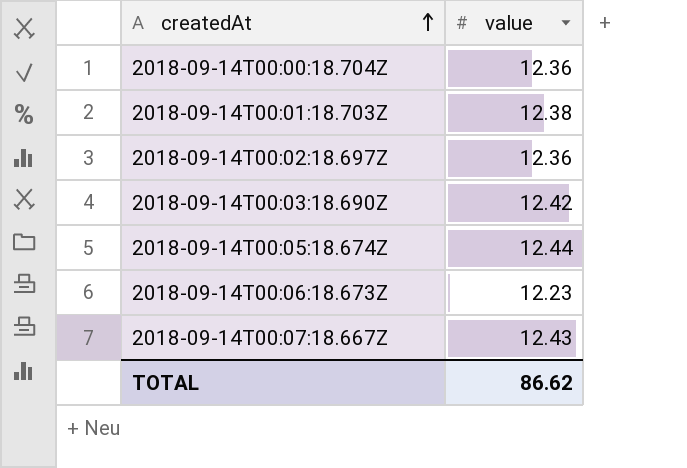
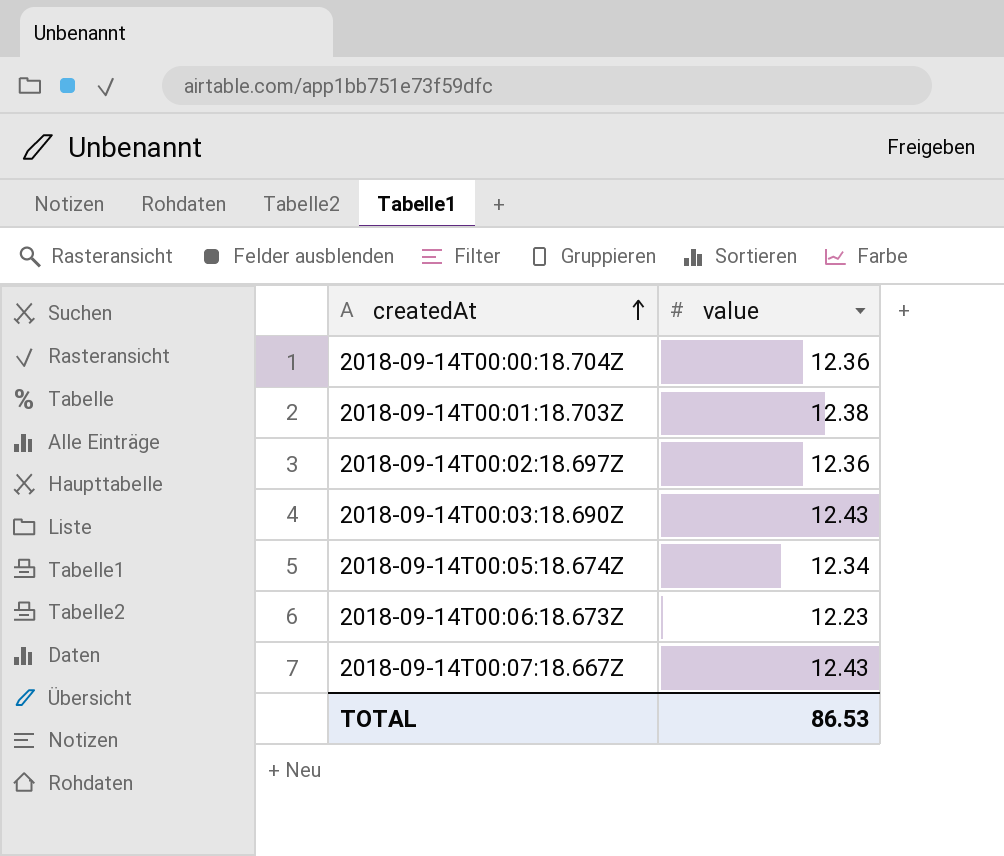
2018-09-14T00:03:18.690Z | value: 12.42 -> 12.43
2018-09-14T00:05:18.674Z | value: 12.44 -> 12.34
TOTAL | value: 86.62 -> 86.53

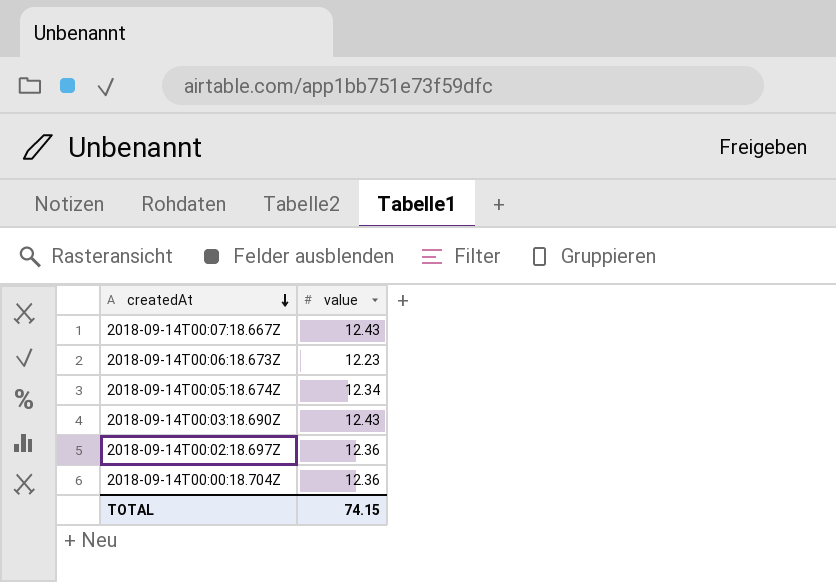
row order: createdAt ascending -> createdAt descending
row 2018-09-14T00:01:18.703Z: 12.38 -> none
TOTAL | value: 86.53 -> 74.15

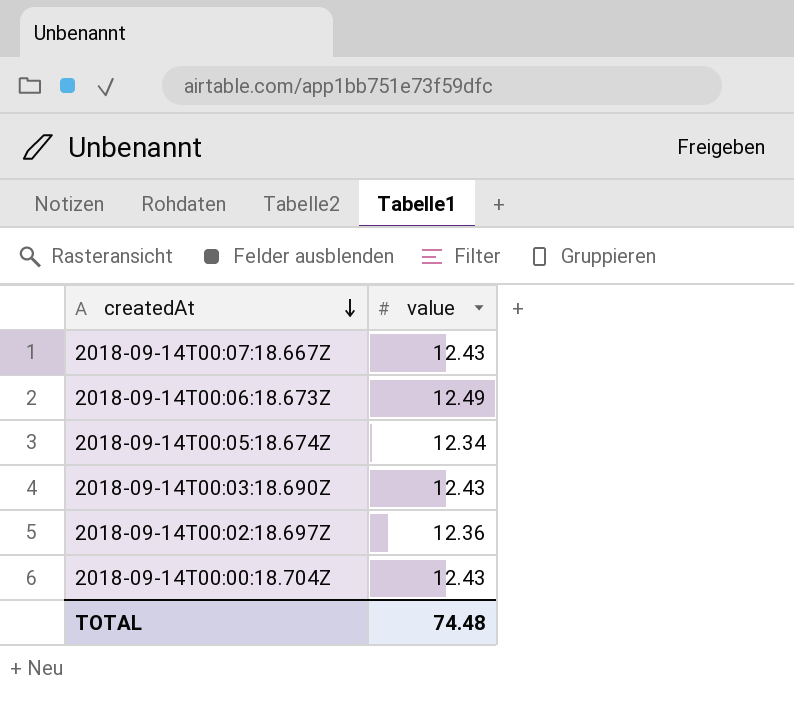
2018-09-14T00:06:18.673Z | value: 12.23 -> 12.49
2018-09-14T00:00:18.704Z | value: 12.36 -> 12.43
TOTAL | value: 74.15 -> 74.48

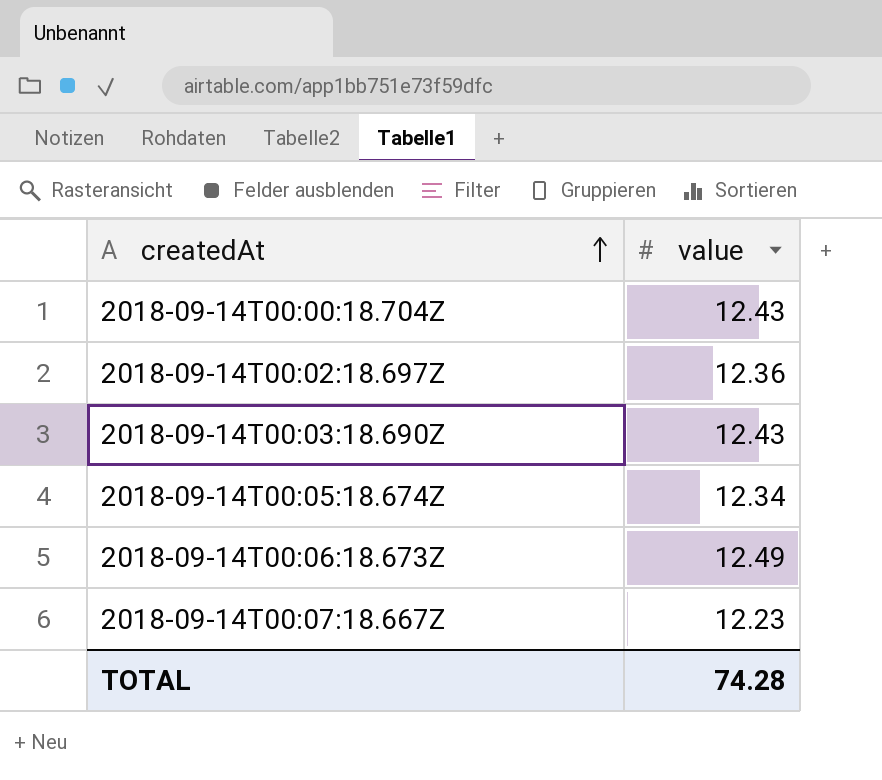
row order: createdAt descending -> createdAt ascending
2018-09-14T00:07:18.667Z | value: 12.43 -> 12.23
TOTAL | value: 74.48 -> 74.28

